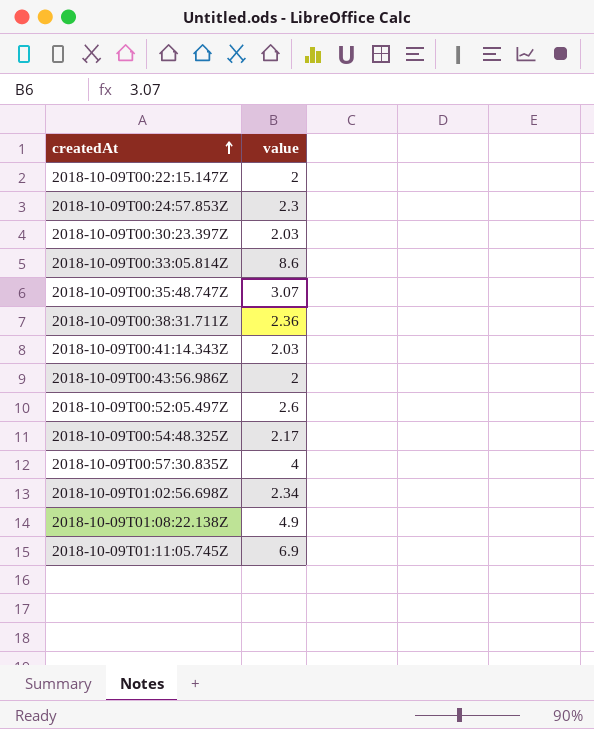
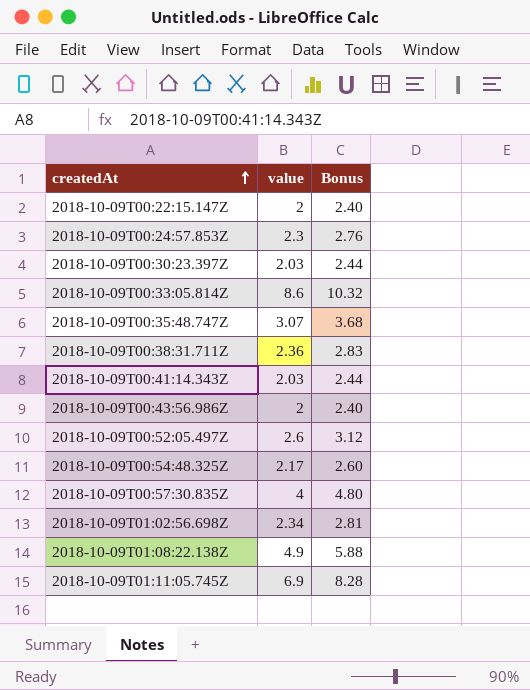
column Bonus | formula: none -> [value] * 1.2

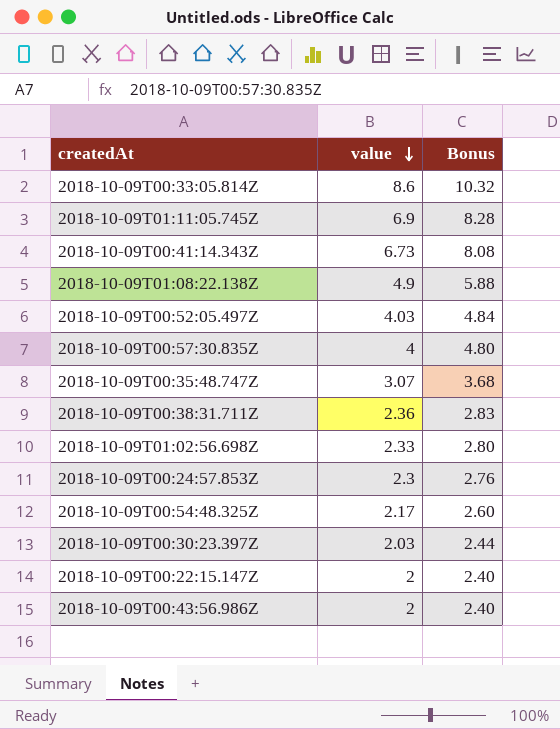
row order: createdAt ascending -> value descending
2018-10-09T00:41:14.343Z | value: 2.03 -> 6.73
2018-10-09T00:41:14.343Z | Bonus: 2.44 -> 8.08
2018-10-09T00:52:05.497Z | value: 2.6 -> 4.03
2018-10-09T00:52:05.497Z | Bonus: 3.12 -> 4.84
2018-10-09T01:02:56.698Z | value: 2.34 -> 2.33
2018-10-09T01:02:56.698Z | Bonus: 2.81 -> 2.80

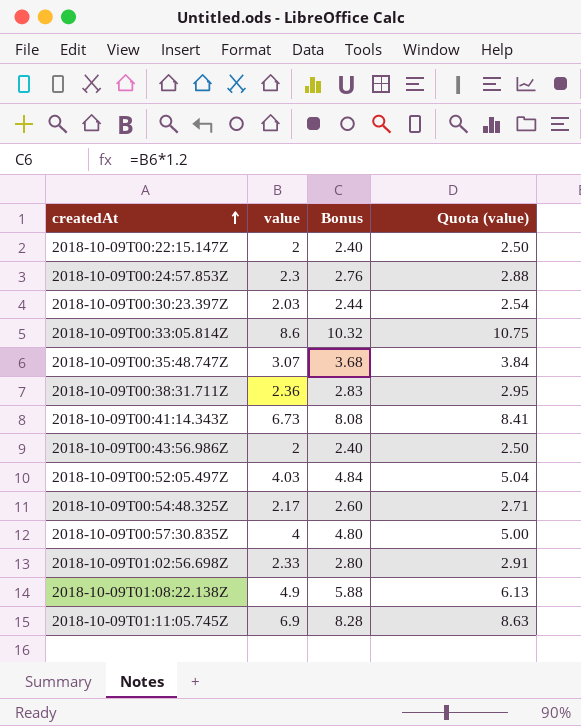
row order: value descending -> createdAt ascending
column Quota (value) | formula: none -> [value] * 1.25

